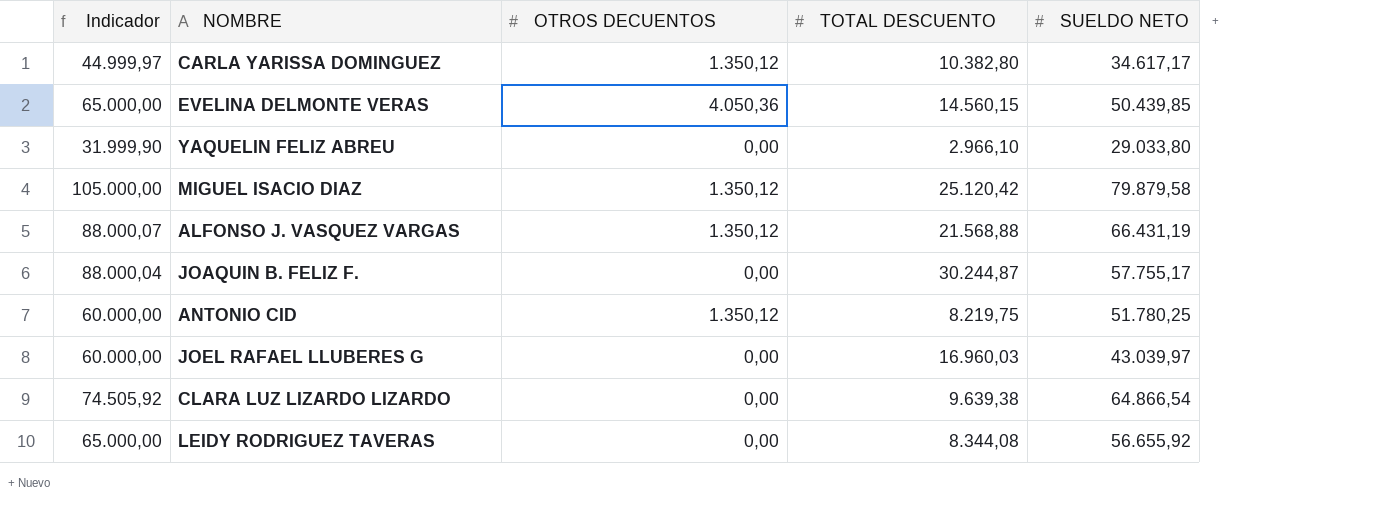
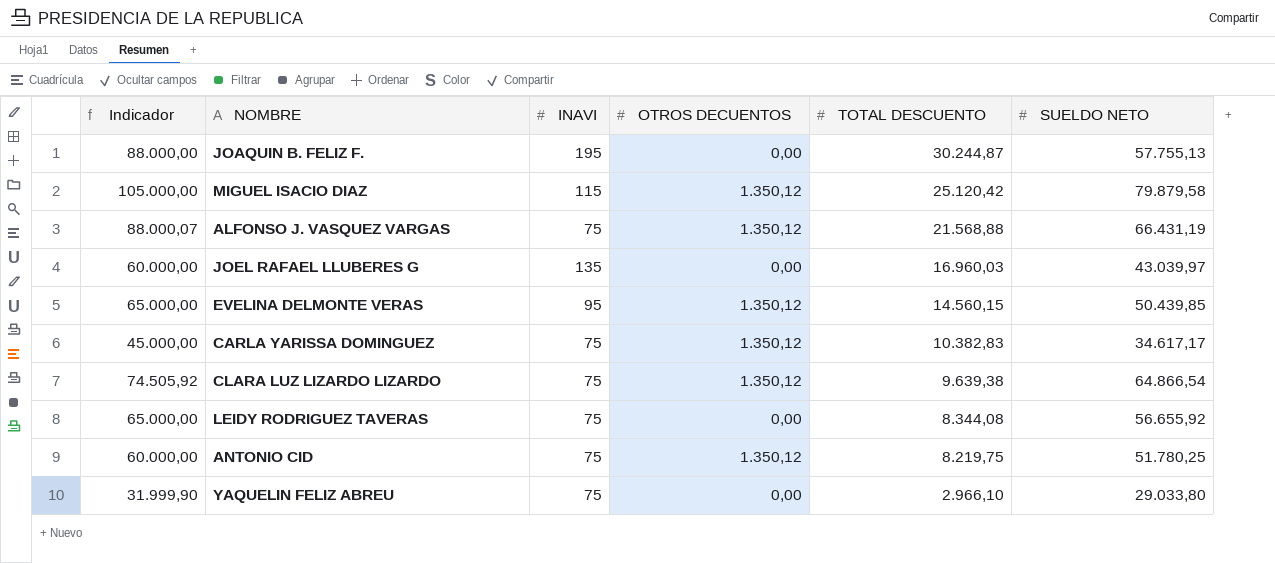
row order: none -> TOTAL DESCUENTO descending
column INAVI | position: none -> 3
JOAQUIN B. FELIZ F. | Indicador: 88.000,04 -> 88.000,00
JOAQUIN B. FELIZ F. | SUELDO NETO: 57.755,17 -> 57.755,13
EVELINA DELMONTE VERAS | OTROS DECUENTOS: 4.050,36 -> 1.350,12
CARLA YARISSA DOMINGUEZ | Indicador: 44.999,97 -> 45.000,00
CARLA YARISSA DOMINGUEZ | TOTAL DESCUENTO: 10.382,80 -> 10.382,83
CLARA LUZ LIZARDO LIZARDO | OTROS DECUENTOS: 0,00 -> 1.350,12

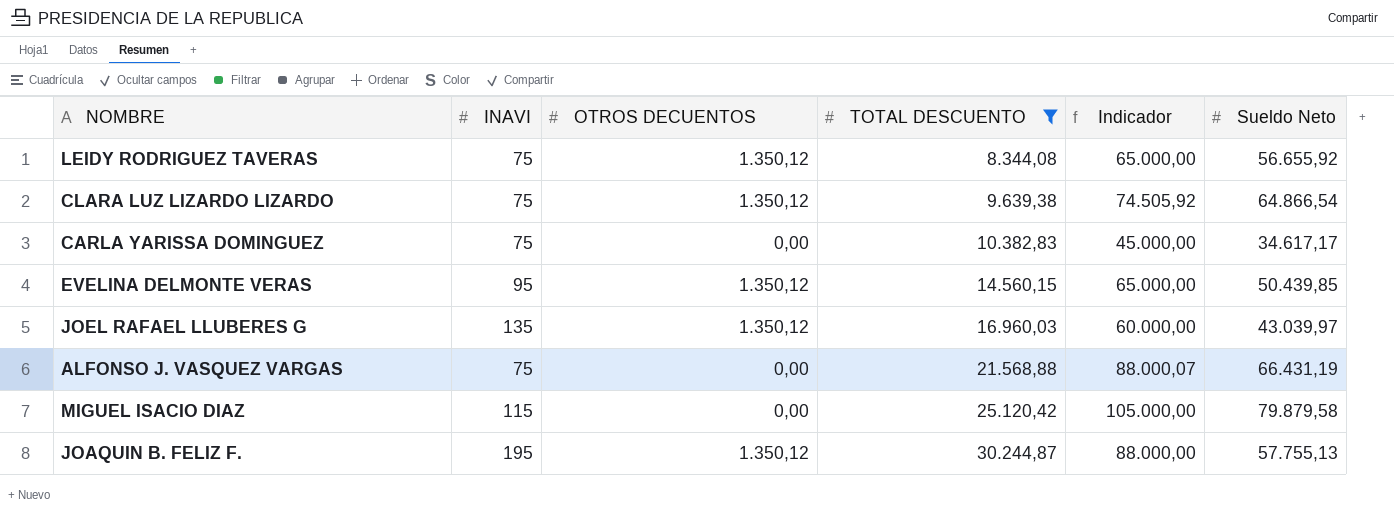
filter: none -> TOTAL DESCUENTO >= 8.344,08
row order: TOTAL DESCUENTO descending -> TOTAL DESCUENTO ascending
column Indicador | position: 1 -> 5
column name: SUELDO NETO -> Sueldo Neto
LEIDY RODRIGUEZ TAVERAS | OTROS DECUENTOS: 0,00 -> 1.350,12
CARLA YARISSA DOMINGUEZ | OTROS DECUENTOS: 1.350,12 -> 0,00
JOEL RAFAEL LLUBERES G | OTROS DECUENTOS: 0,00 -> 1.350,12
ALFONSO J. VASQUEZ VARGAS | OTROS DECUENTOS: 1.350,12 -> 0,00
MIGUEL ISACIO DIAZ | OTROS DECUENTOS: 1.350,12 -> 0,00
JOAQUIN B. FELIZ F. | OTROS DECUENTOS: 0,00 -> 1.350,12

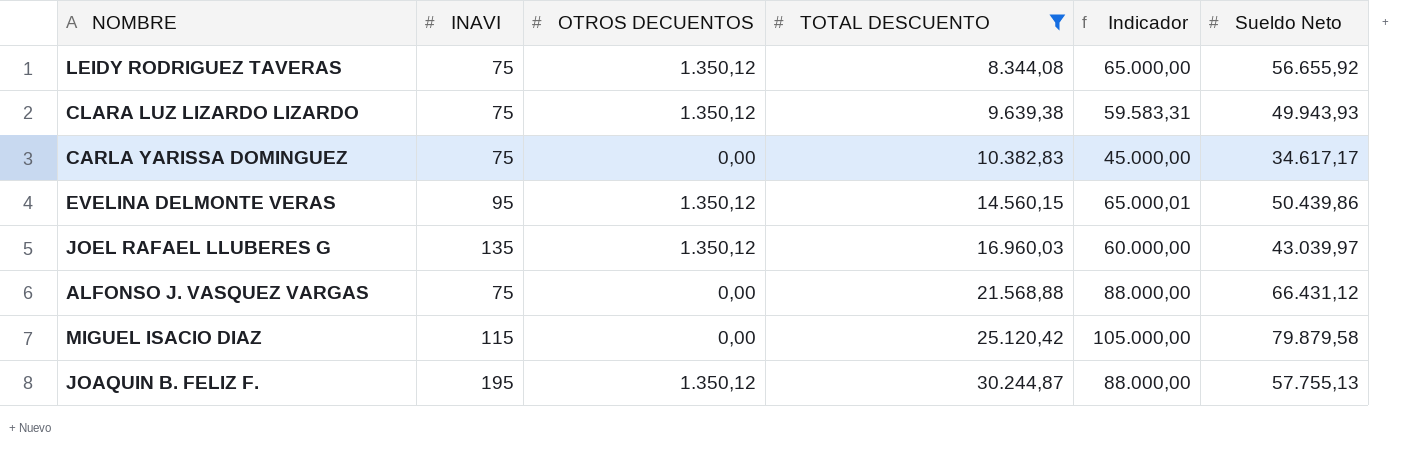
CLARA LUZ LIZARDO LIZARDO | Indicador: 74.505,92 -> 59.583,31
CLARA LUZ LIZARDO LIZARDO | Sueldo Neto: 64.866,54 -> 49.943,93
EVELINA DELMONTE VERAS | Indicador: 65.000,00 -> 65.000,01
EVELINA DELMONTE VERAS | Sueldo Neto: 50.439,85 -> 50.439,86
ALFONSO J. VASQUEZ VARGAS | Indicador: 88.000,07 -> 88.000,00
ALFONSO J. VASQUEZ VARGAS | Sueldo Neto: 66.431,19 -> 66.431,12

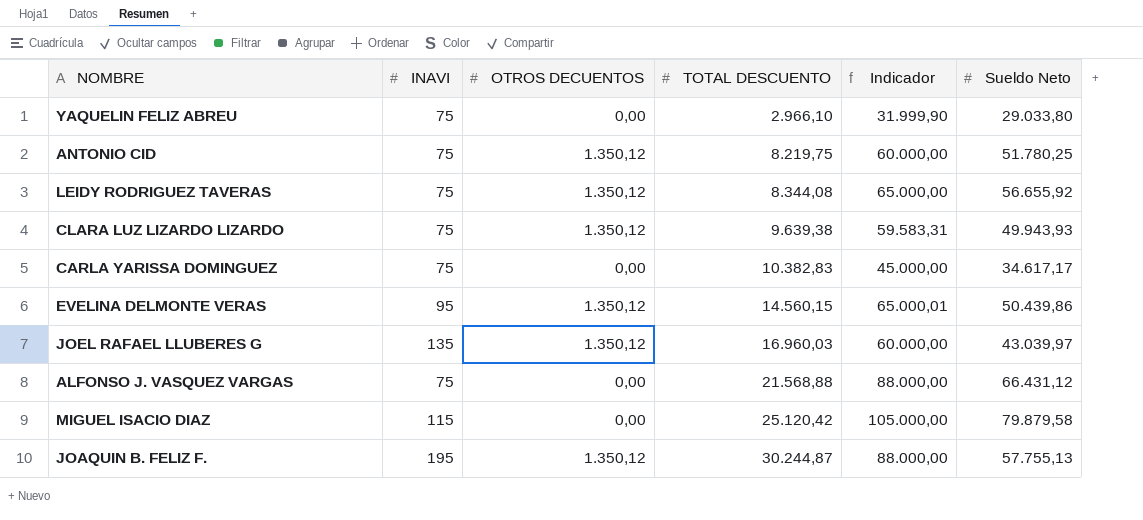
filter: TOTAL DESCUENTO >= 8.344,08 -> none

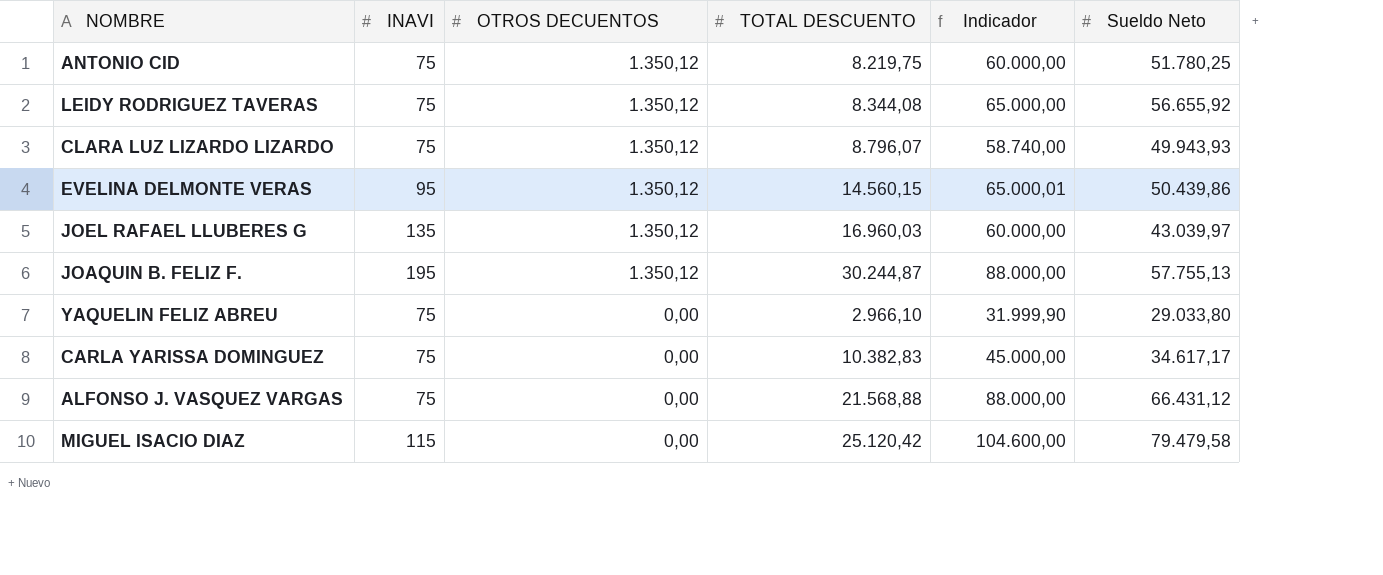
row order: TOTAL DESCUENTO ascending -> OTROS DECUENTOS descending
CLARA LUZ LIZARDO LIZARDO | TOTAL DESCUENTO: 9.639,38 -> 8.796,07
CLARA LUZ LIZARDO LIZARDO | Indicador: 59.583,31 -> 58.740,00
MIGUEL ISACIO DIAZ | Indicador: 105.000,00 -> 104.600,00
MIGUEL ISACIO DIAZ | Sueldo Neto: 79.879,58 -> 79.479,58

